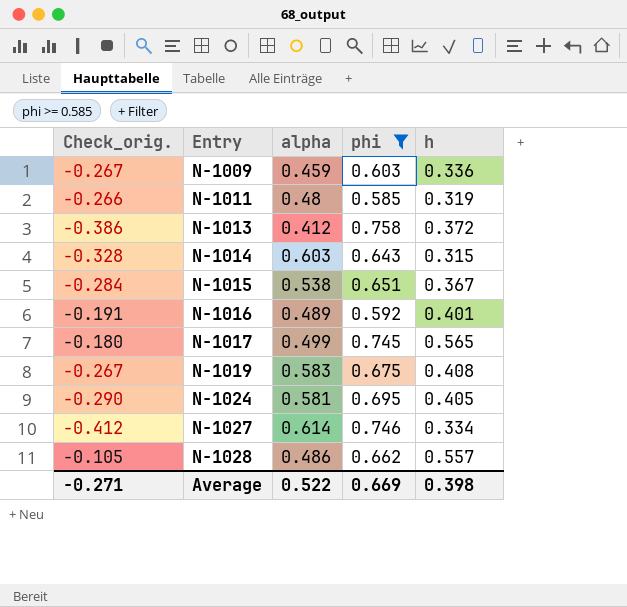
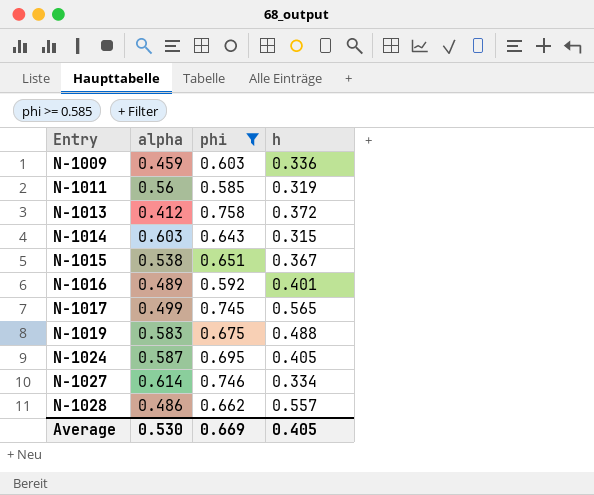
column Check_orig. | formula: [h] - [phi] -> none
N-1011 | alpha: 0.48 -> 0.56
N-1019 | h: 0.408 -> 0.488
N-1024 | alpha: 0.581 -> 0.587
Average | alpha: 0.522 -> 0.530
Average | h: 0.398 -> 0.405

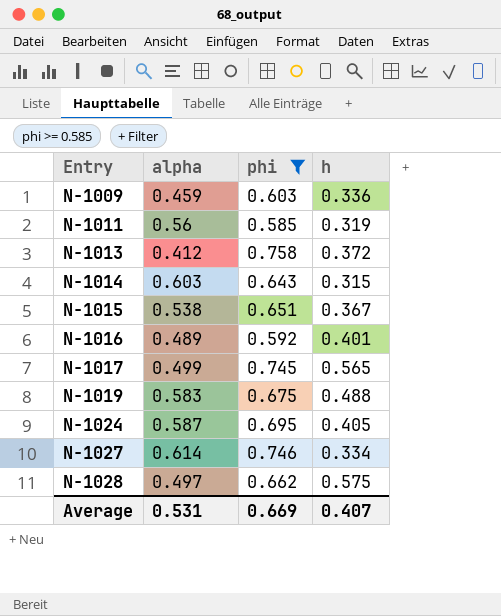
N-1028 | alpha: 0.486 -> 0.497
N-1028 | h: 0.557 -> 0.575
Average | alpha: 0.530 -> 0.531
Average | h: 0.405 -> 0.407

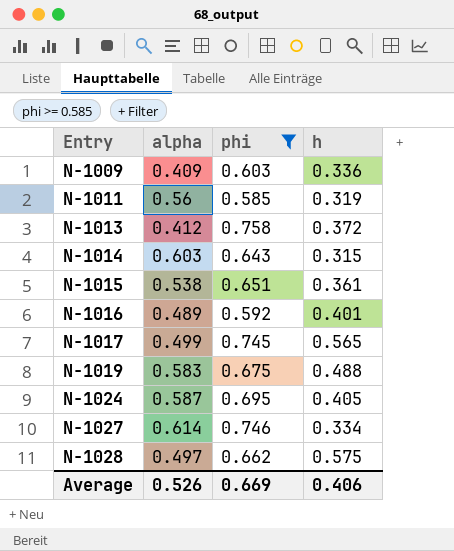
N-1009 | alpha: 0.459 -> 0.409
N-1015 | h: 0.367 -> 0.361
Average | alpha: 0.531 -> 0.526
Average | h: 0.407 -> 0.406

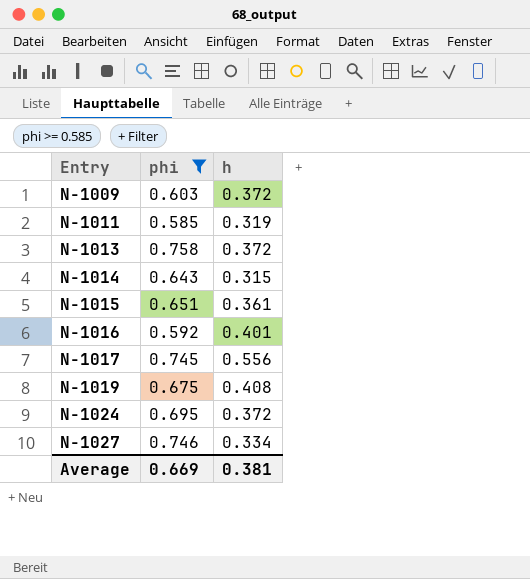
column alpha | position: 2 -> none
row N-1028: 0.497 | 0.662 | 0.575 -> none
N-1009 | h: 0.336 -> 0.372
N-1017 | h: 0.565 -> 0.556
N-1019 | h: 0.488 -> 0.408
N-1024 | h: 0.405 -> 0.372
Average | h: 0.406 -> 0.381

